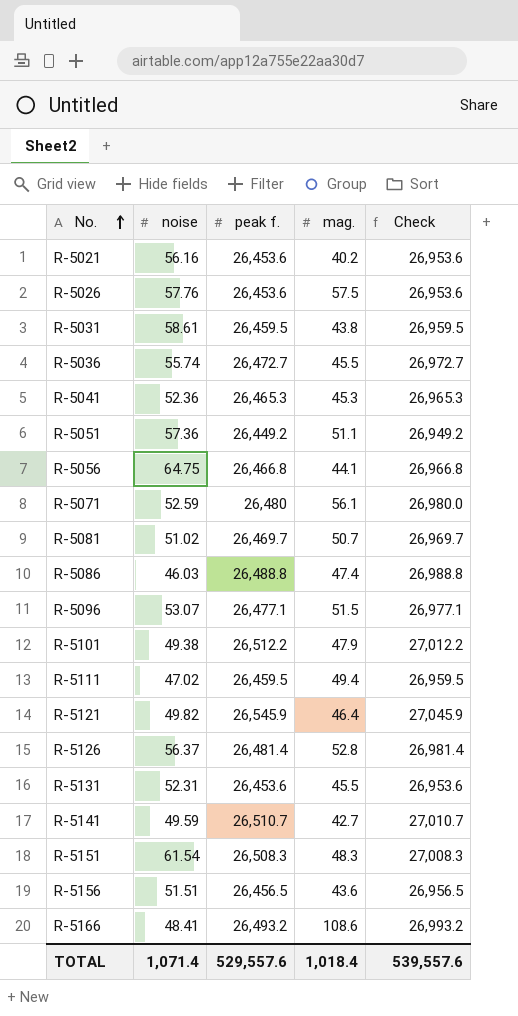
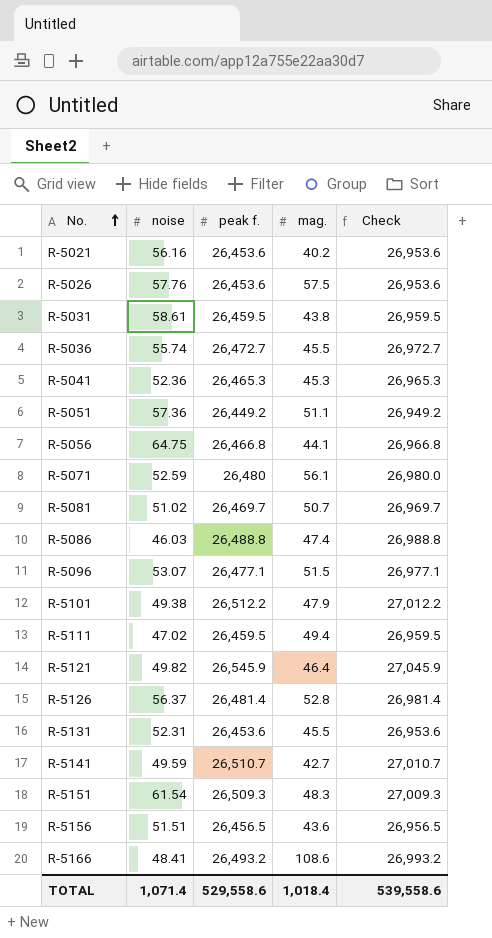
R-5151 | peak f.: 26,508.3 -> 26,509.3
R-5151 | Check: 27,008.3 -> 27,009.3
TOTAL | peak f.: 529,557.6 -> 529,558.6
TOTAL | Check: 539,557.6 -> 539,558.6

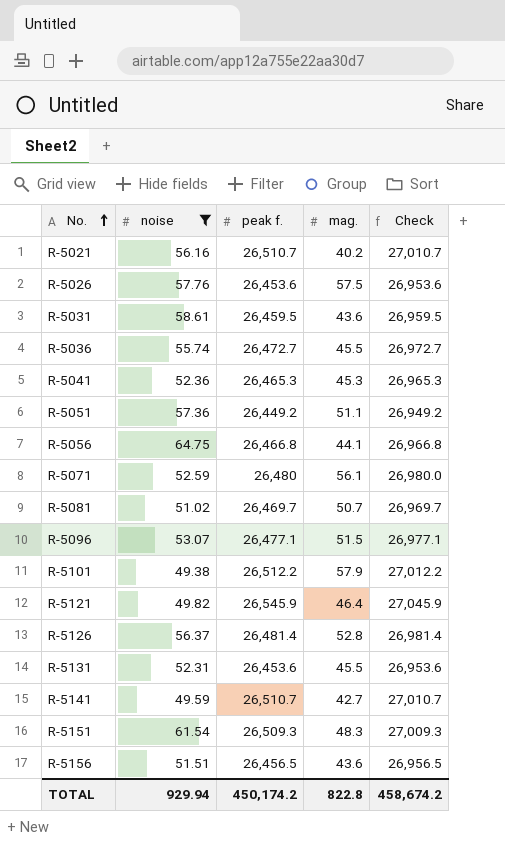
filter: none -> noise >= 49.38
R-5021 | peak f.: 26,453.6 -> 26,510.7
R-5021 | Check: 26,953.6 -> 27,010.7
R-5031 | mag.: 43.8 -> 43.6
R-5101 | mag.: 47.9 -> 57.9
TOTAL | noise: 1,071.4 -> 929.94
TOTAL | peak f.: 529,558.6 -> 450,174.2
TOTAL | mag.: 1,018.4 -> 822.8
TOTAL | Check: 539,558.6 -> 458,674.2

